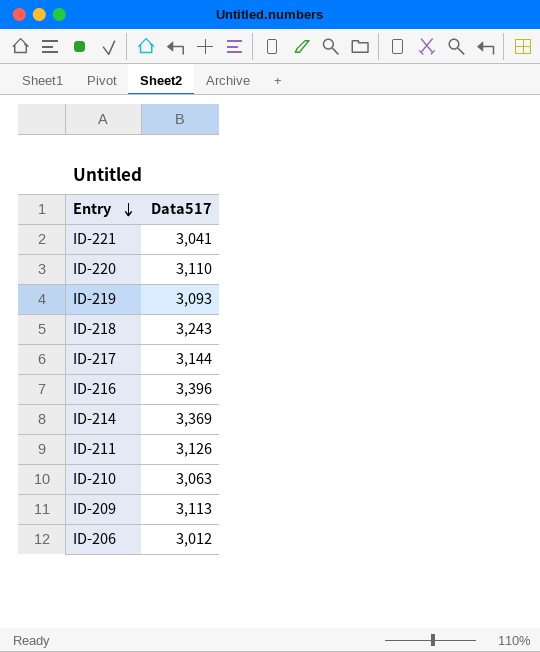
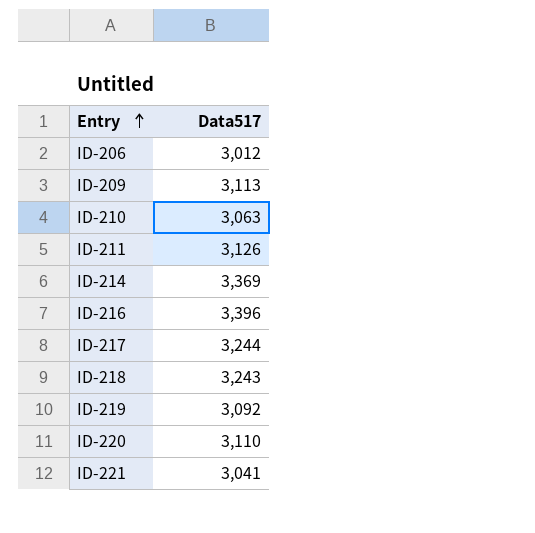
row order: Entry descending -> Entry ascending
ID-217 | Data517: 3,144 -> 3,244
ID-219 | Data517: 3,093 -> 3,092

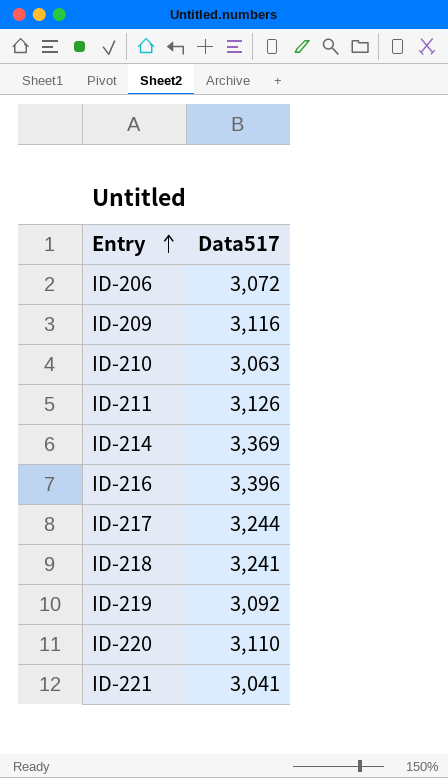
ID-206 | Data517: 3,012 -> 3,072
ID-209 | Data517: 3,113 -> 3,116
ID-218 | Data517: 3,243 -> 3,241

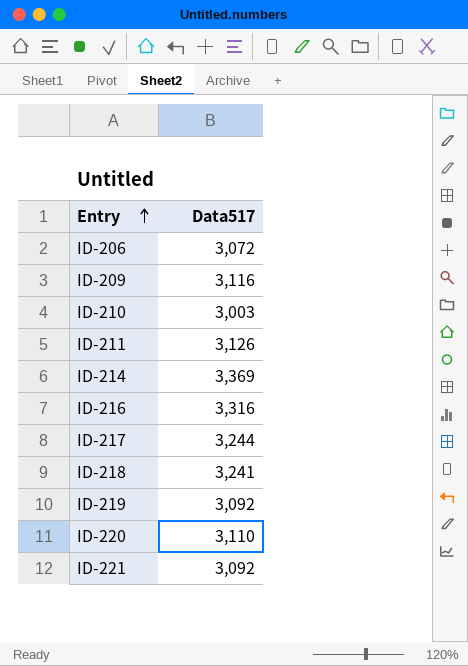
ID-210 | Data517: 3,063 -> 3,003
ID-216 | Data517: 3,396 -> 3,316
ID-221 | Data517: 3,041 -> 3,092

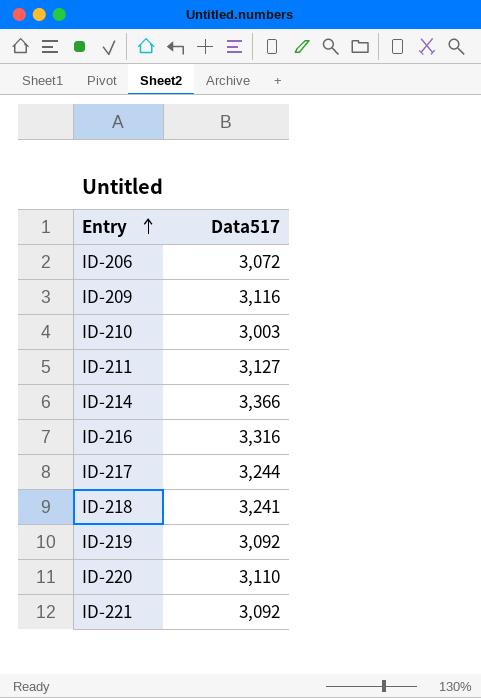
ID-211 | Data517: 3,126 -> 3,127
ID-214 | Data517: 3,369 -> 3,366

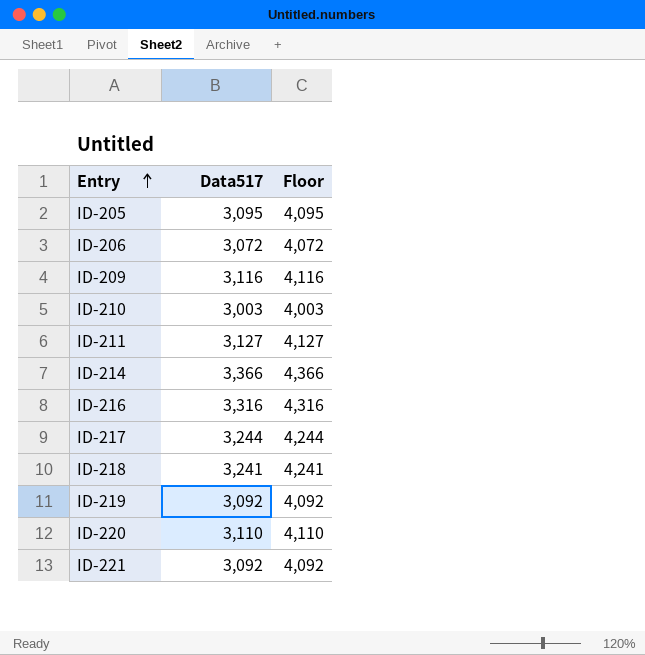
column Floor | formula: none -> [Data517] + 1000
row ID-205: none -> 3,095 | 4,095

